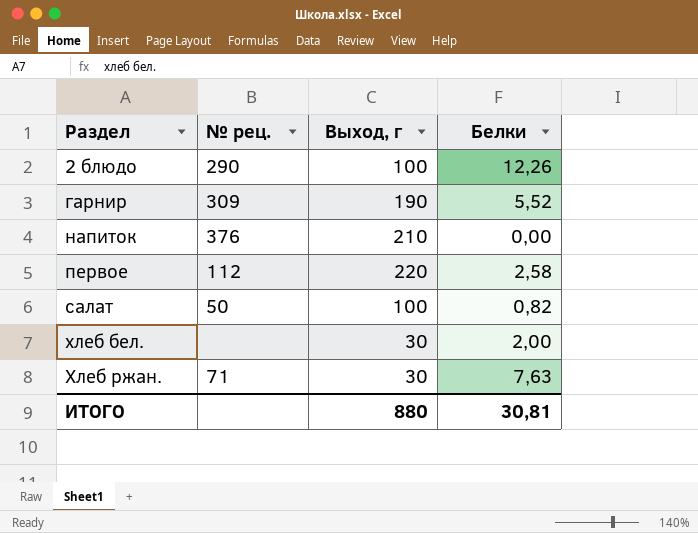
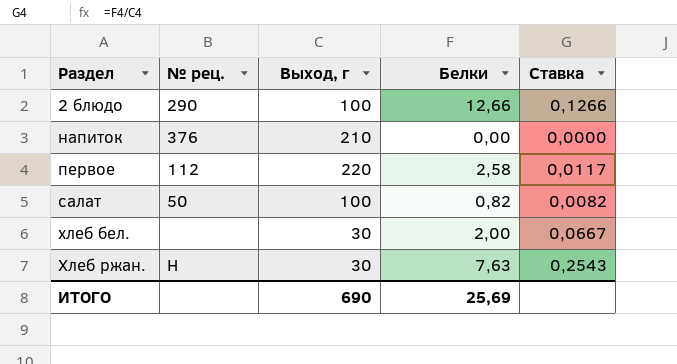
column Ставка | formula: none -> [Белки] / [Выход, г]
row гарнир: 309 | 190 | 5,52 -> none
2 блюдо | Белки: 12,26 -> 12,66
Хлеб ржан. | № рец.: 71 -> Н
ИТОГО | Выход, г: 880 -> 690
ИТОГО | Белки: 30,81 -> 25,69

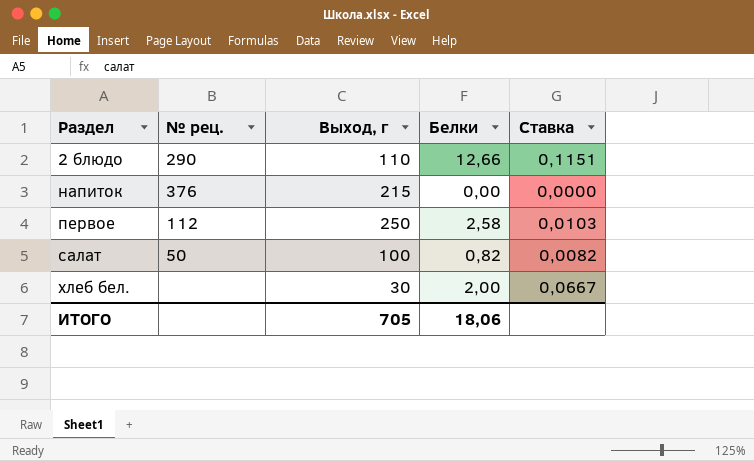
row Хлеб ржан.: Н | 30 | 7,63 | 0,2543 -> none
2 блюдо | Выход, г: 100 -> 110
2 блюдо | Ставка: 0,1266 -> 0,1151
напиток | Выход, г: 210 -> 215
первое | Выход, г: 220 -> 250
первое | Ставка: 0,0117 -> 0,0103
ИТОГО | Выход, г: 690 -> 705
ИТОГО | Белки: 25,69 -> 18,06

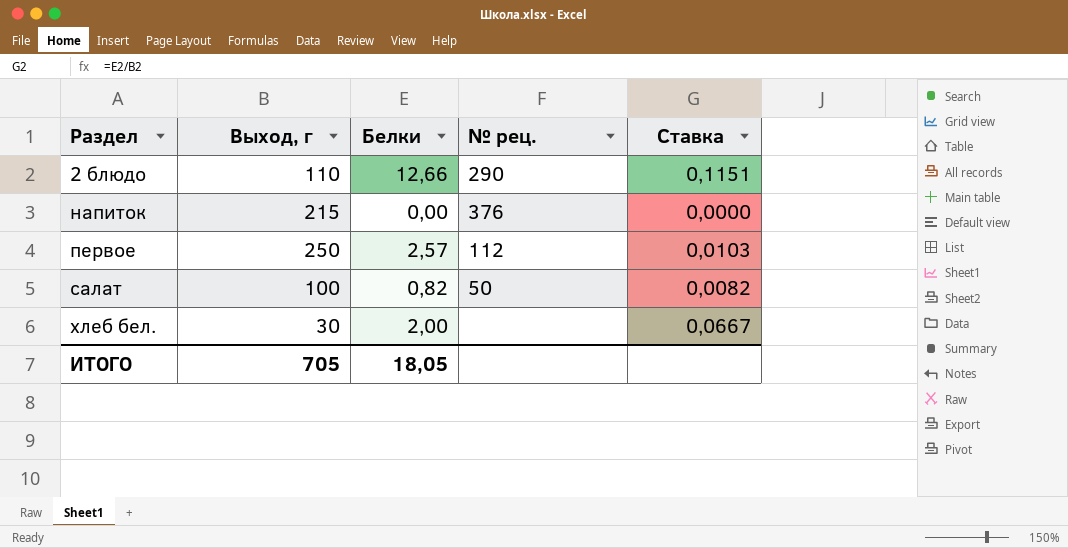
column № рец. | position: 2 -> 4
первое | Белки: 2,58 -> 2,57
ИТОГО | Белки: 18,06 -> 18,05

